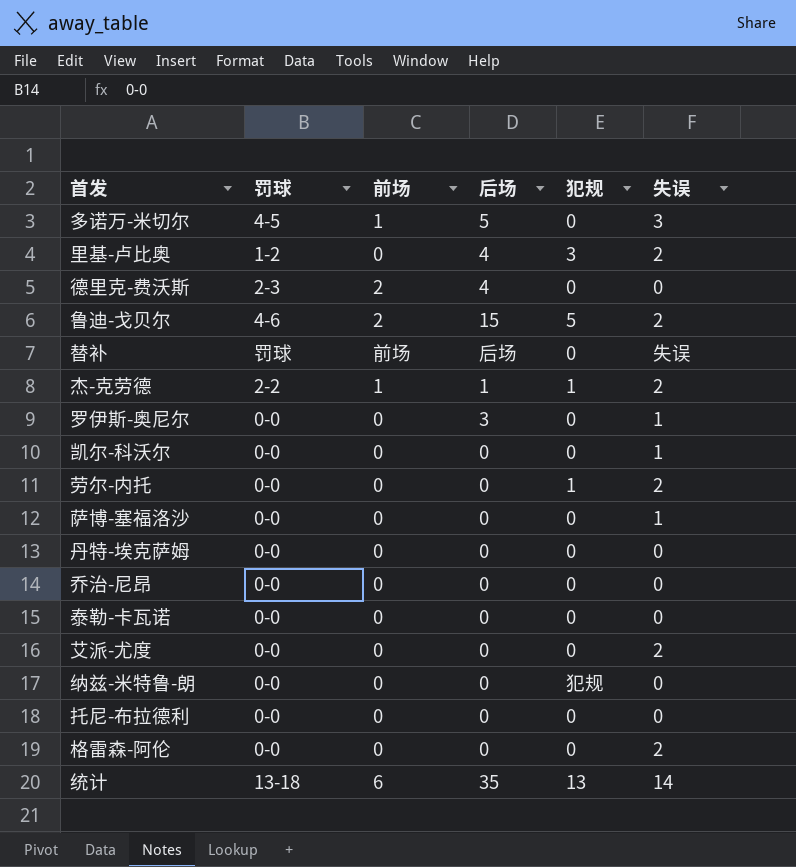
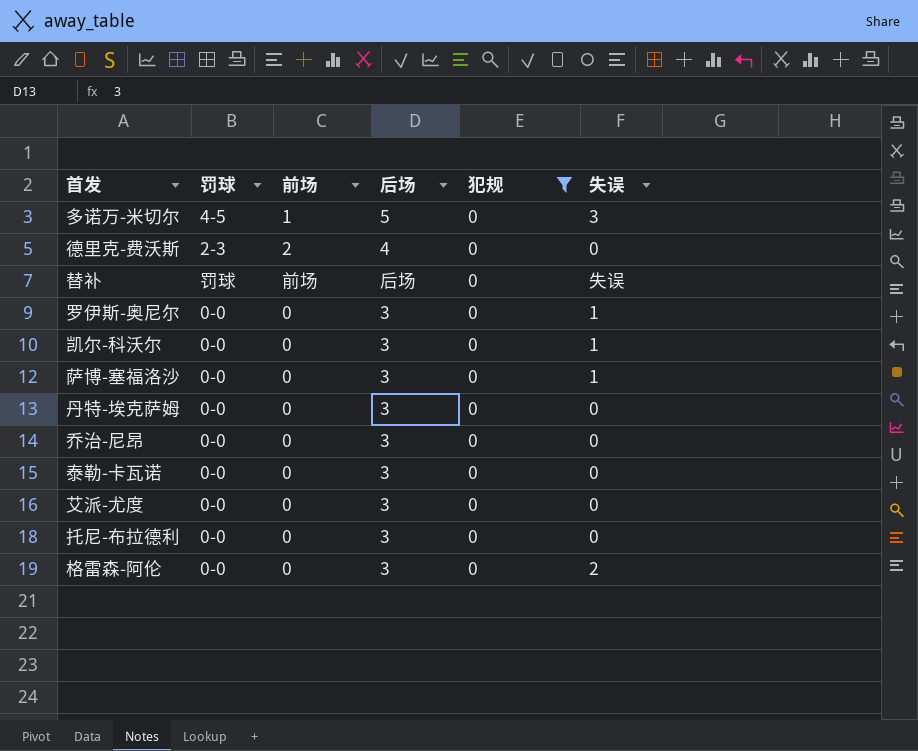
filter: none -> 犯规 = 0
凯尔-科沃尔 | 后场: 0 -> 3
萨博-塞福洛沙 | 后场: 0 -> 3
丹特-埃克萨姆 | 后场: 0 -> 3
乔治-尼昂 | 后场: 0 -> 3
泰勒-卡瓦诺 | 后场: 0 -> 3
艾派-尤度 | 后场: 0 -> 3
艾派-尤度 | 失误: 2 -> 0
托尼-布拉德利 | 后场: 0 -> 3
格雷森-阿伦 | 后场: 0 -> 3

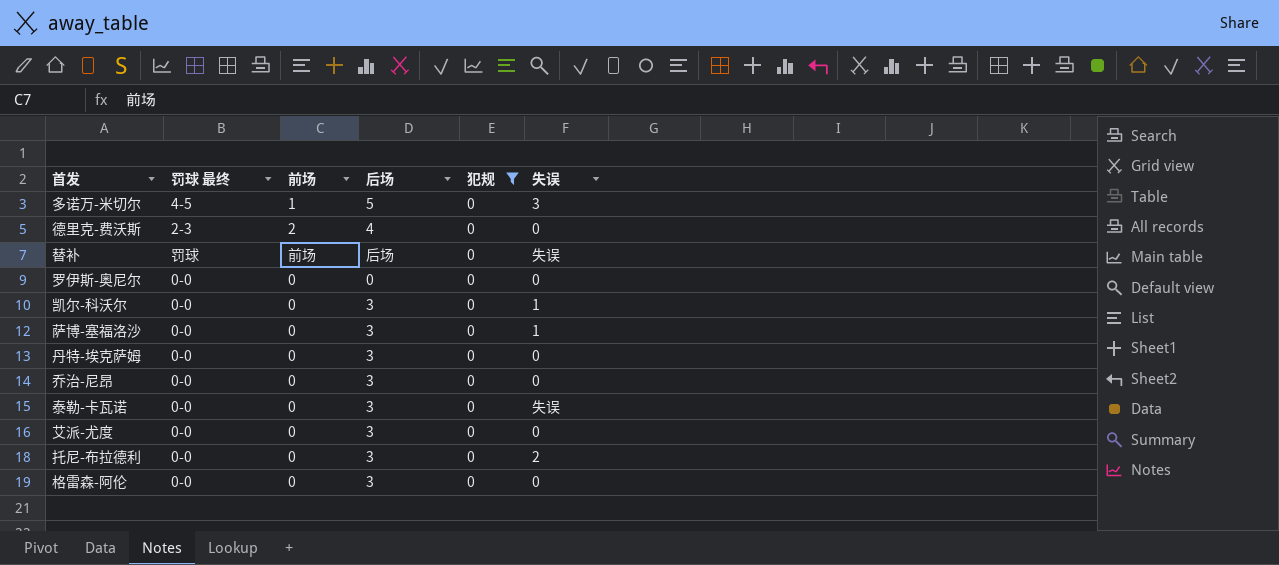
column name: 罚球 -> 罚球 最终
罗伊斯-奥尼尔 | 后场: 3 -> 0
罗伊斯-奥尼尔 | 失误: 1 -> 0
泰勒-卡瓦诺 | 失误: 0 -> 失误
托尼-布拉德利 | 失误: 0 -> 2
格雷森-阿伦 | 失误: 2 -> 0

